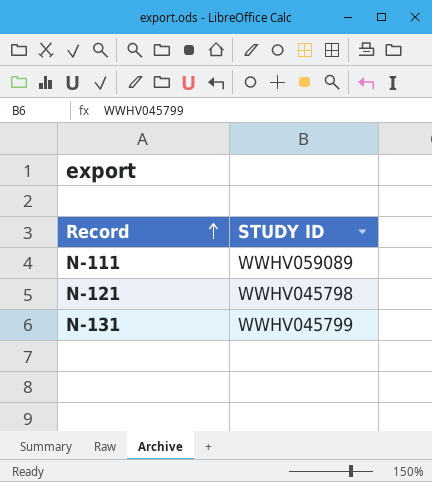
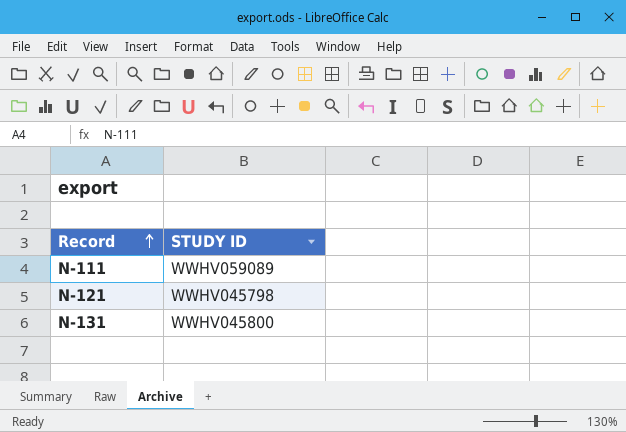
N-131 | STUDY ID: WWHV045799 -> WWHV045800

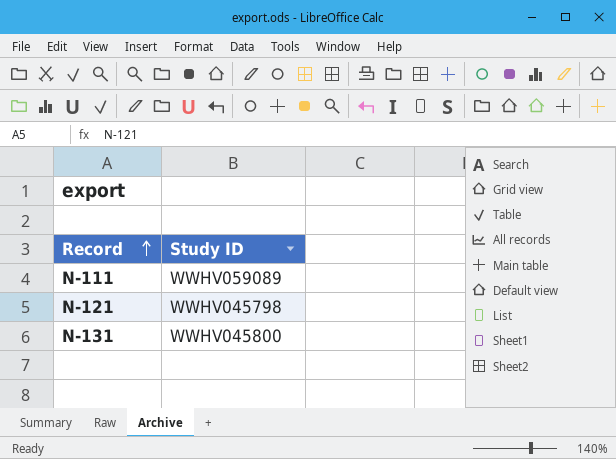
column name: STUDY ID -> Study ID

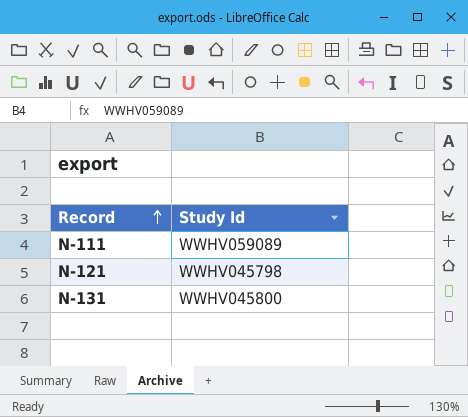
column name: Study ID -> Study Id

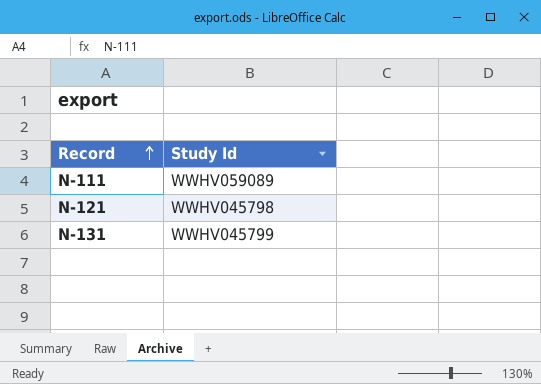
N-131 | Study Id: WWHV045800 -> WWHV045799

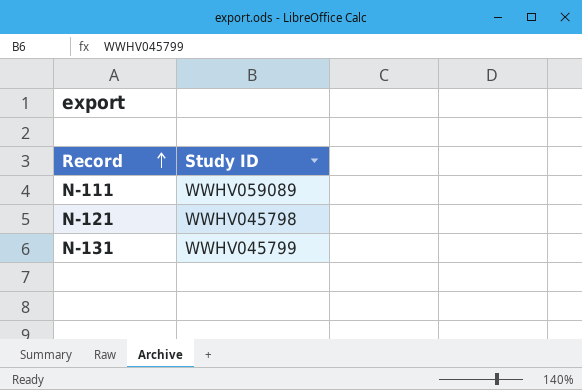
column name: Study Id -> Study ID

